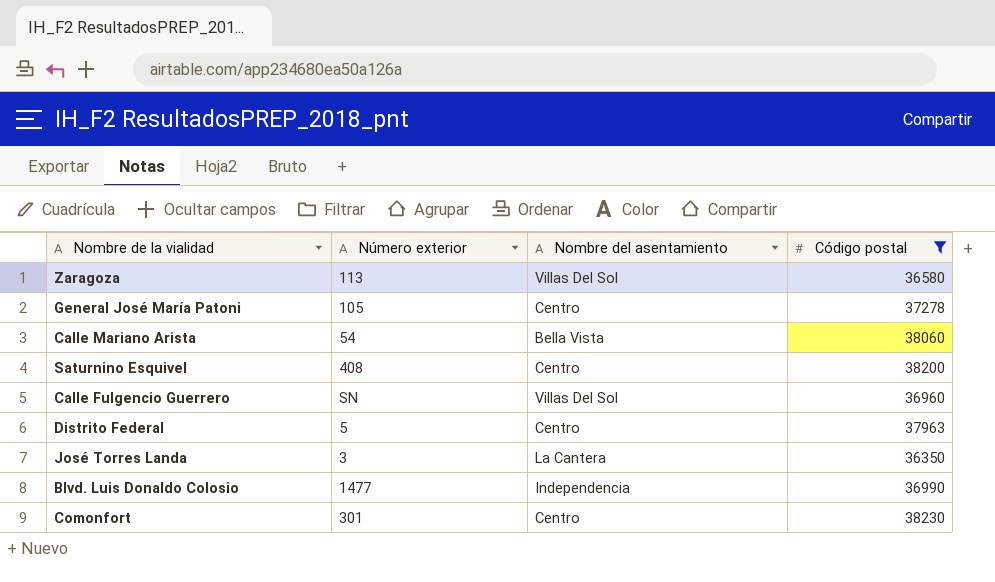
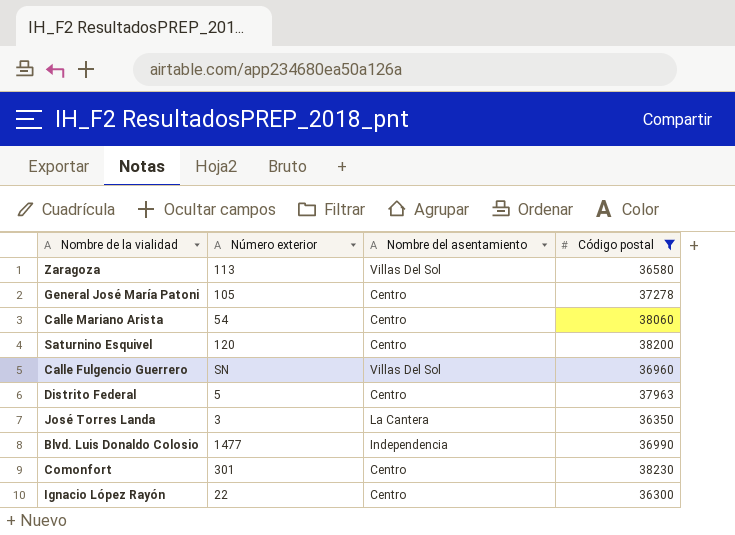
Calle Mariano Arista | Nombre del asentamiento: Bella Vista -> Centro
Saturnino Esquivel | Número exterior: 408 -> 120
row Ignacio López Rayón: none -> 22 | Centro | 36300

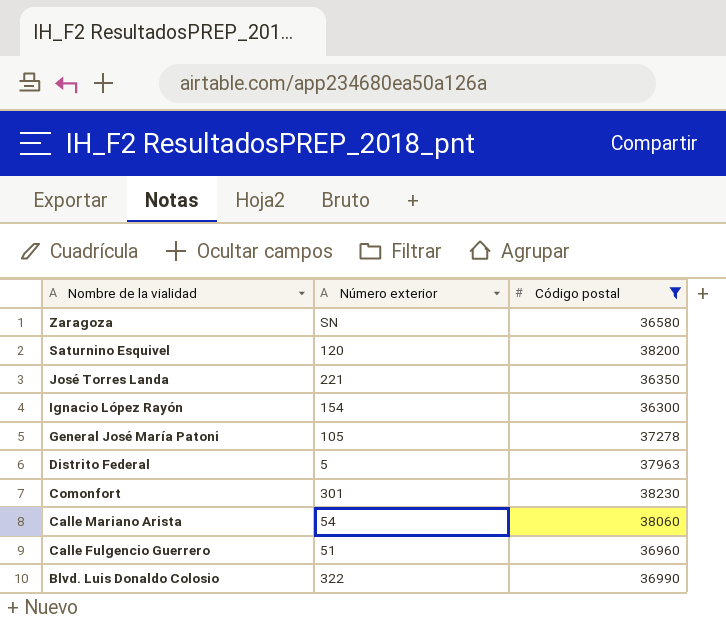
row order: none -> Nombre de la vialidad descending
column Nombre del asentamiento | position: 3 -> none
Zaragoza | Número exterior: 113 -> SN
José Torres Landa | Número exterior: 3 -> 221
Ignacio López Rayón | Número exterior: 22 -> 154
Calle Fulgencio Guerrero | Número exterior: SN -> 51
Blvd. Luis Donaldo Colosio | Número exterior: 1477 -> 322

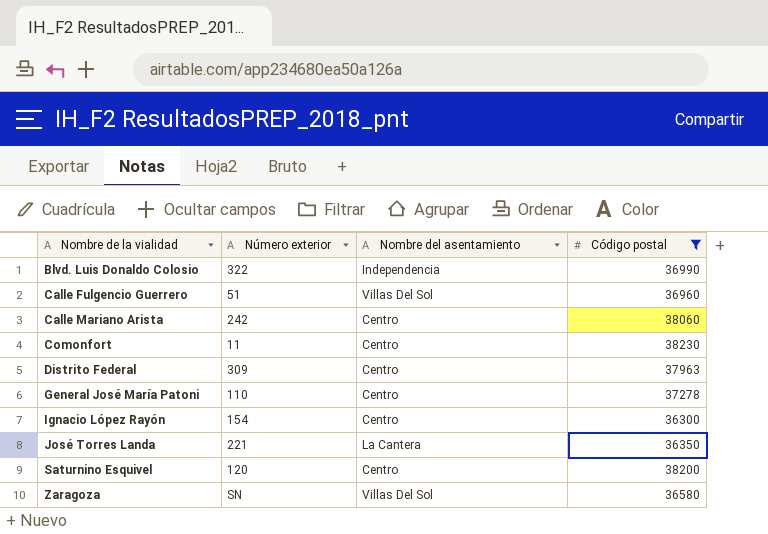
row order: Nombre de la vialidad descending -> Nombre de la vialidad ascending
column Nombre del asentamiento | position: none -> 3
Calle Mariano Arista | Número exterior: 54 -> 242
Comonfort | Número exterior: 301 -> 11
Distrito Federal | Número exterior: 5 -> 309
General José María Patoni | Número exterior: 105 -> 110

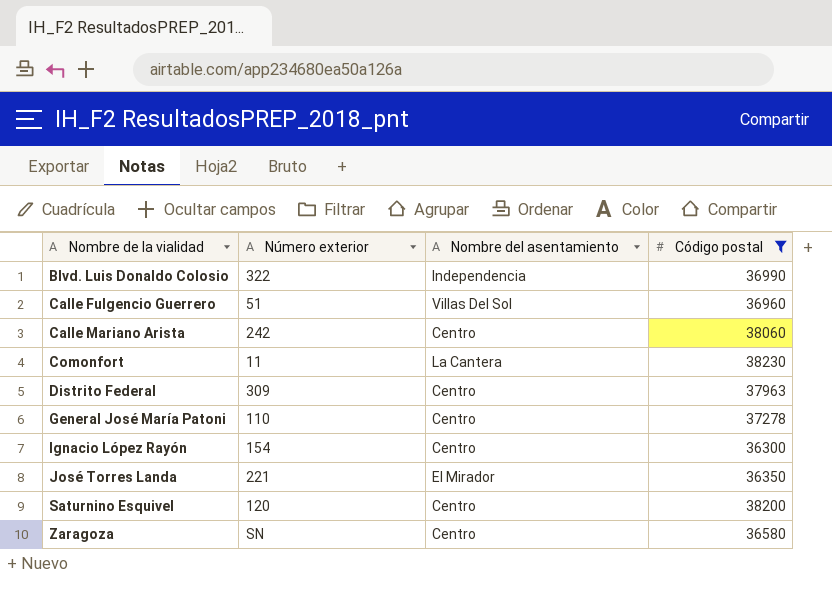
Comonfort | Nombre del asentamiento: Centro -> La Cantera
José Torres Landa | Nombre del asentamiento: La Cantera -> El Mirador
Zaragoza | Nombre del asentamiento: Villas Del Sol -> Centro

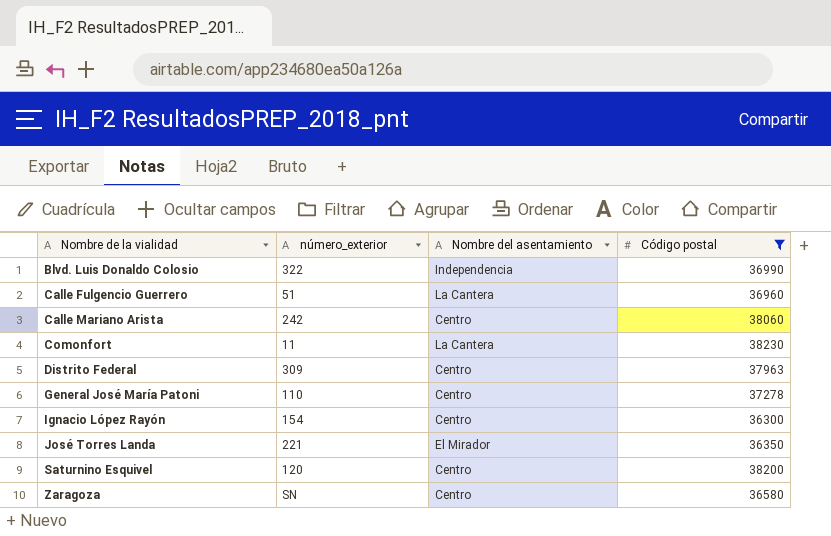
column name: Número exterior -> número_exterior
Calle Fulgencio Guerrero | Nombre del asentamiento: Villas Del Sol -> La Cantera

